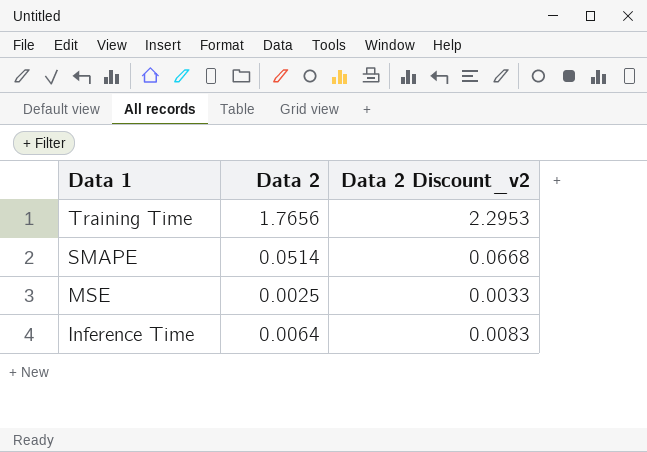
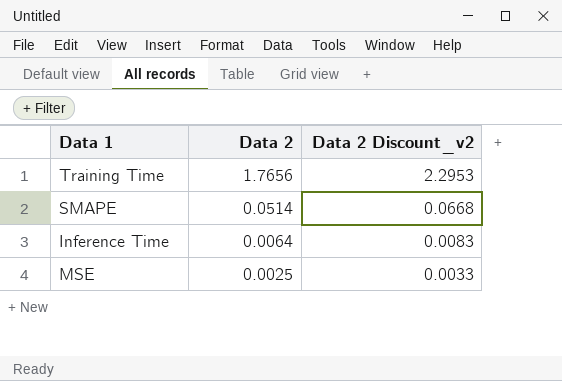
row order: Data 1 descending -> Data 2 descending

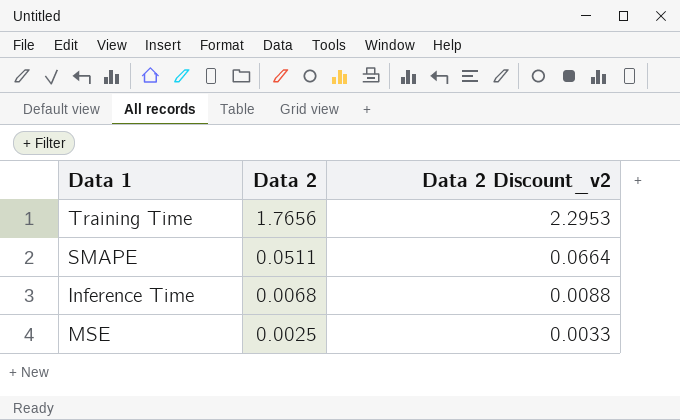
SMAPE | Data 2: 0.0514 -> 0.0511
SMAPE | Data 2 Discount_v2: 0.0668 -> 0.0664
Inference Time | Data 2: 0.0064 -> 0.0068
Inference Time | Data 2 Discount_v2: 0.0083 -> 0.0088

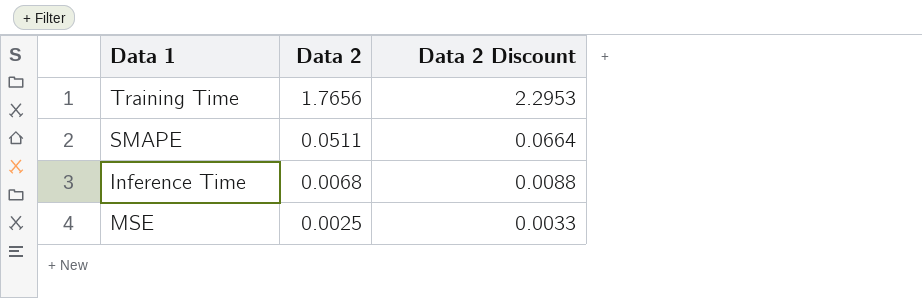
column name: Data 2 Discount_v2 -> Data 2 Discount

